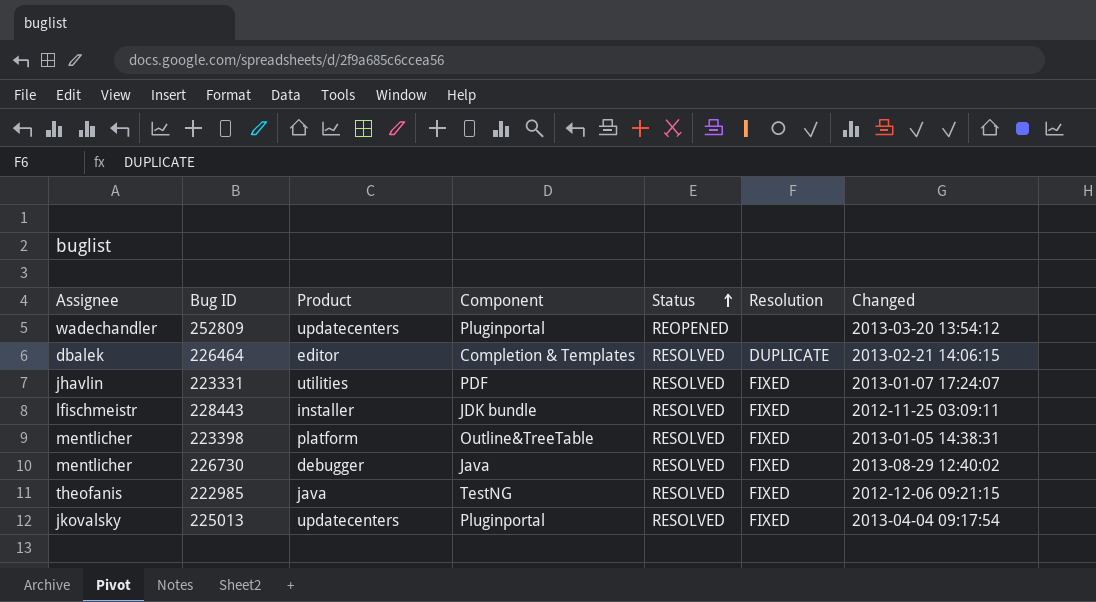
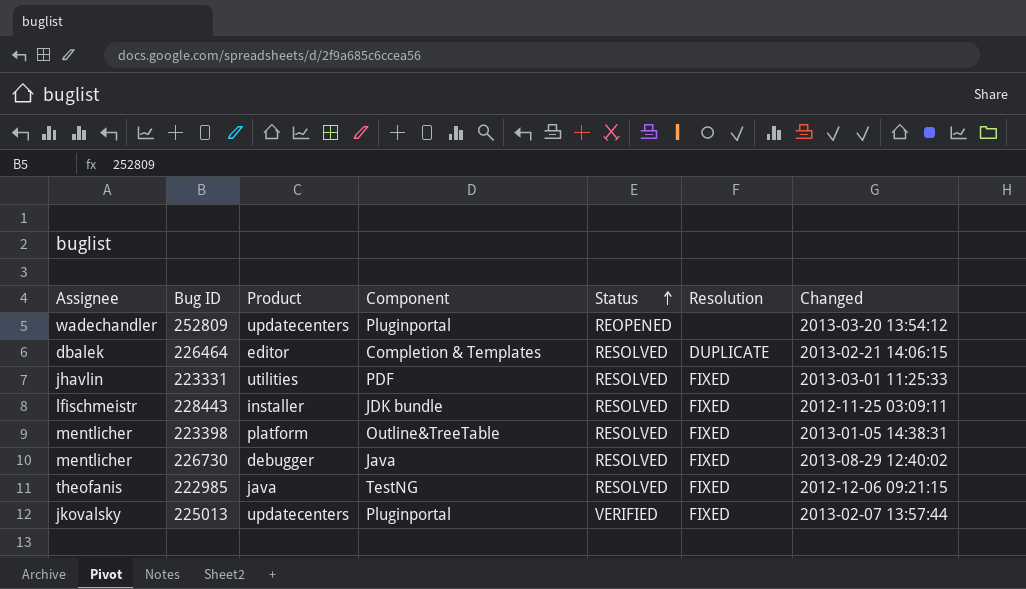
223331 | Changed: 2013-01-07 17:24:07 -> 2013-03-01 11:25:33
225013 | Status: RESOLVED -> VERIFIED
225013 | Changed: 2013-04-04 09:17:54 -> 2013-02-07 13:57:44

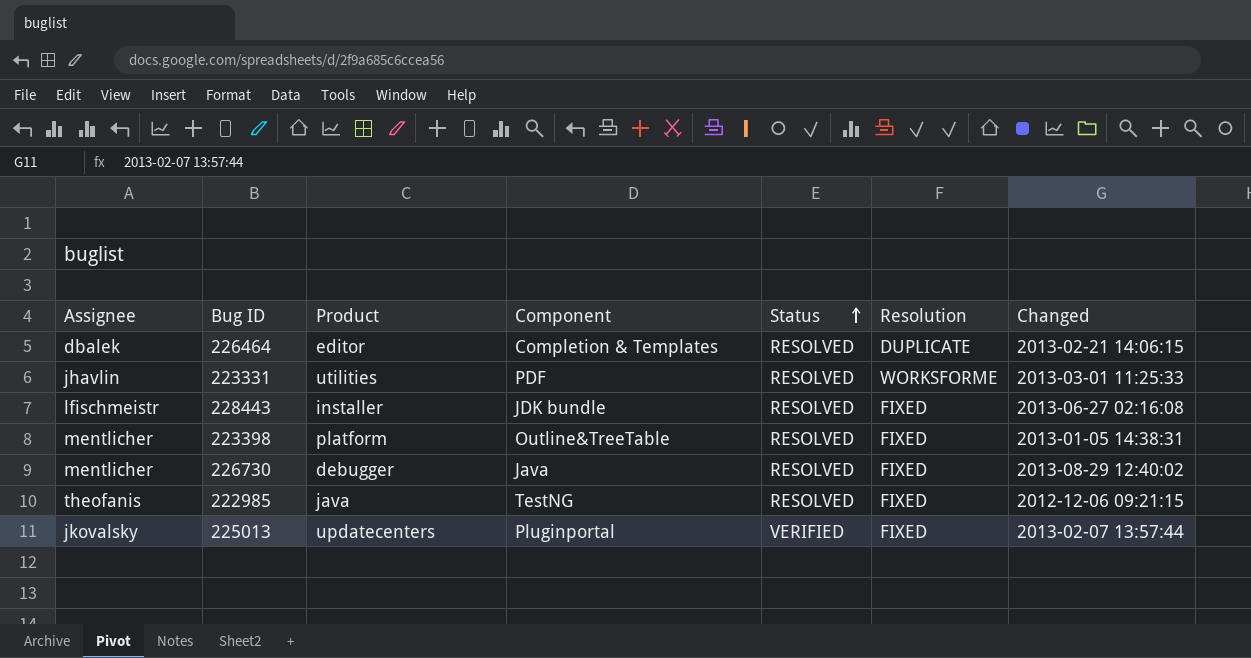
row 252809: wadechandler | updatecenters | Pluginportal | REOPENED | none | 2013-03-20 13:54:12 -> none
223331 | Resolution: FIXED -> WORKSFORME
228443 | Changed: 2012-11-25 03:09:11 -> 2013-06-27 02:16:08

